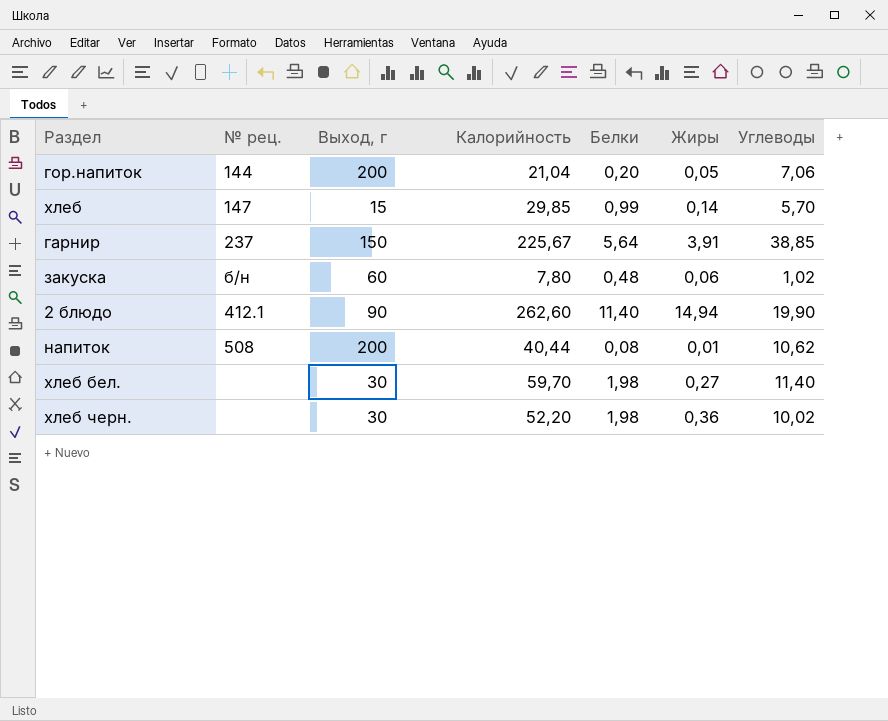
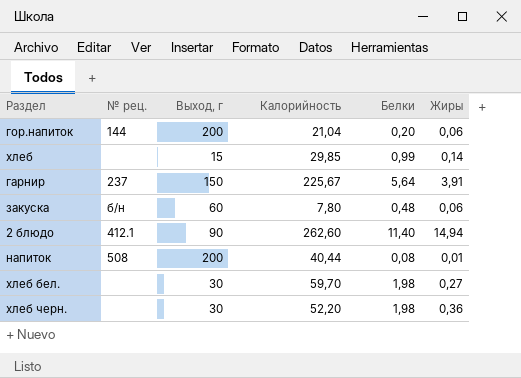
column Углеводы | position: 7 -> none
гор.напиток | Жиры: 0,05 -> 0,06
хлеб | № рец.: 147 -> none

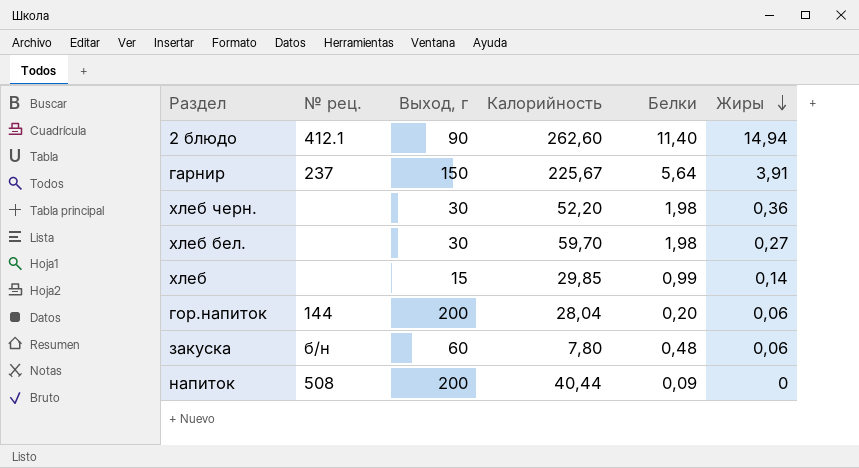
row order: none -> Жиры descending
гор.напиток | Калорийность: 21,04 -> 28,04
напиток | Белки: 0,08 -> 0,09
напиток | Жиры: 0,01 -> 0

